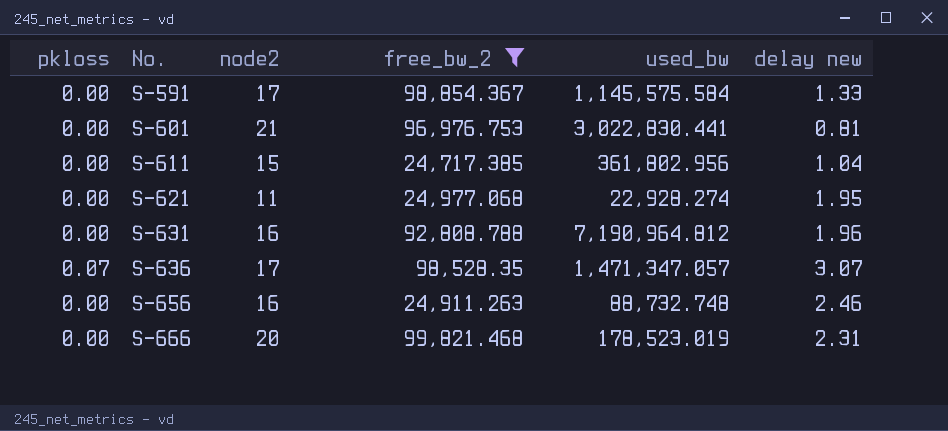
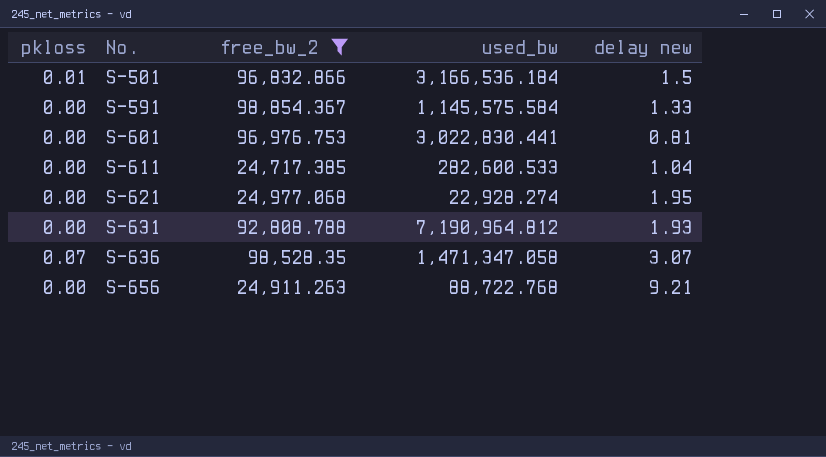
column node2 | position: 3 -> none
row S-666: 0.00 | 20 | 99,821.468 | 178,523.019 | 2.31 -> none
row S-501: none -> 0.01 | 96,832.866 | 3,166,536.184 | 1.5
S-611 | used_bw: 361,802.956 -> 282,600.533
S-631 | delay new: 1.96 -> 1.93
S-636 | used_bw: 1,471,347.057 -> 1,471,347.058
S-656 | used_bw: 88,732.748 -> 88,722.768
S-656 | delay new: 2.46 -> 9.21

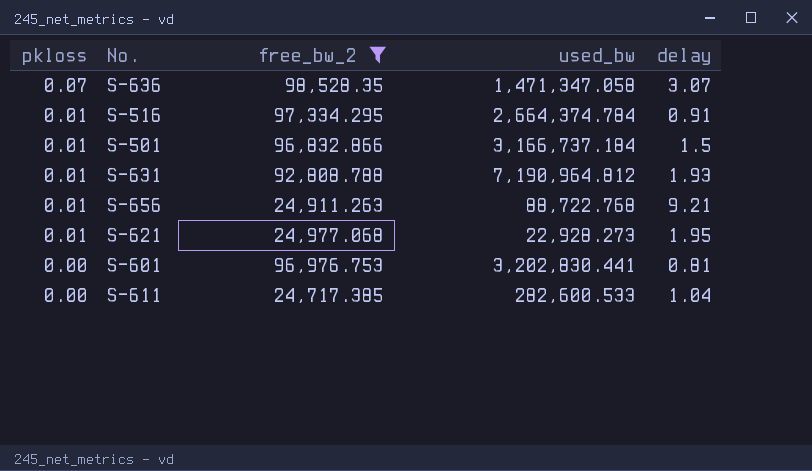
row order: No. ascending -> pkloss descending
column name: delay new -> delay
row S-591: 0.00 | 98,854.367 | 1,145,575.584 | 1.33 -> none
row S-516: none -> 0.01 | 97,334.295 | 2,664,374.784 | 0.91
S-501 | used_bw: 3,166,536.184 -> 3,166,737.184
S-631 | pkloss: 0.00 -> 0.01
S-656 | pkloss: 0.00 -> 0.01
S-621 | pkloss: 0.00 -> 0.01
S-621 | used_bw: 22,928.274 -> 22,928.273
S-601 | used_bw: 3,022,830.441 -> 3,202,830.441

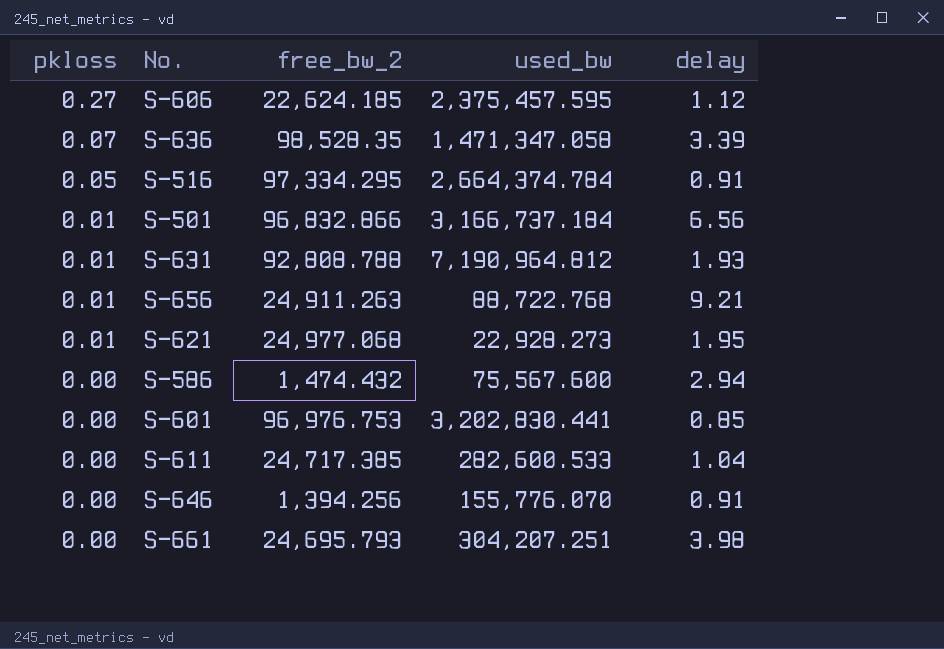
filter: free_bw_2 >= 24,717.385 -> none
S-636 | delay: 3.07 -> 3.39
S-516 | pkloss: 0.01 -> 0.05
S-501 | delay: 1.5 -> 6.56
S-601 | delay: 0.81 -> 0.85

